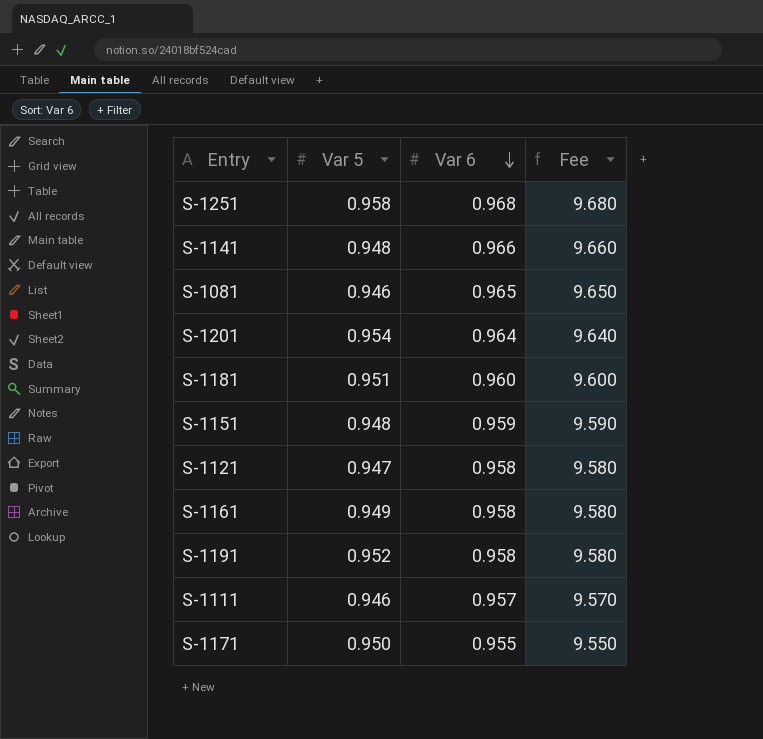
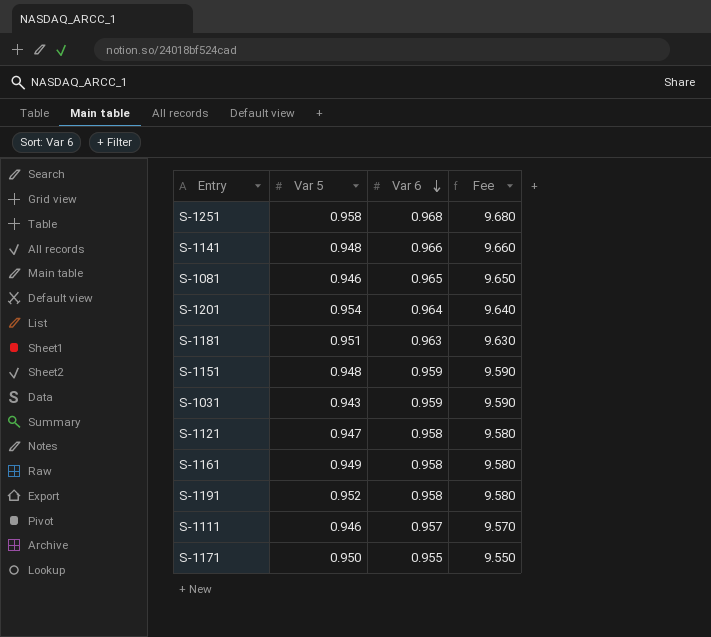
S-1181 | Var 6: 0.960 -> 0.963
S-1181 | Fee: 9.600 -> 9.630
row S-1031: none -> 0.943 | 0.959 | 9.590

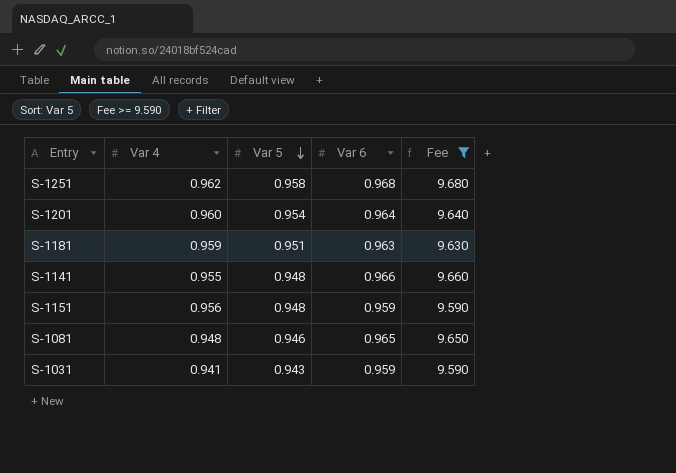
filter: none -> Fee >= 9.590
row order: Var 6 descending -> Var 5 descending
column Var 4 | position: none -> 2

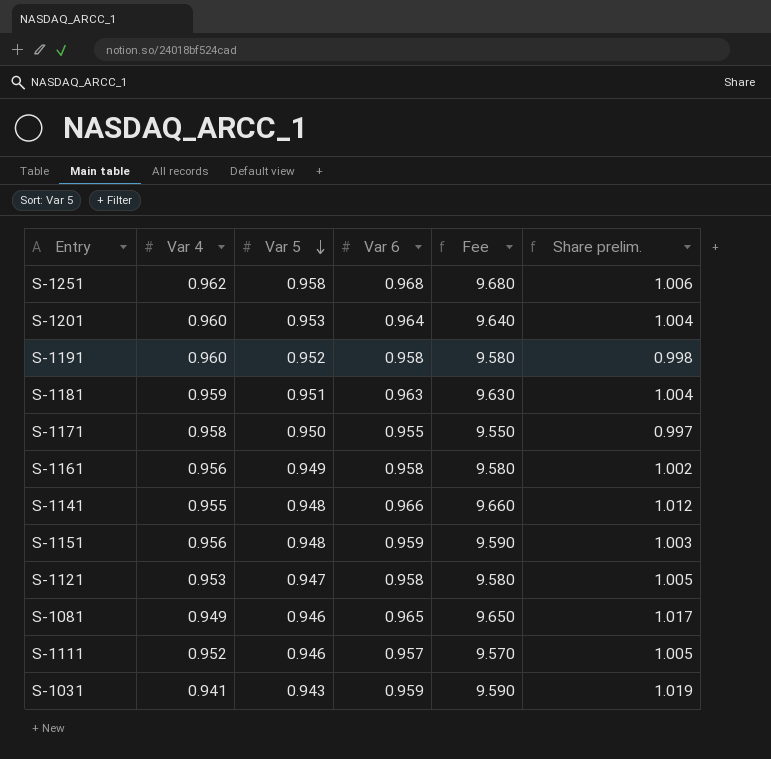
filter: Fee >= 9.590 -> none
column Share prelim. | formula: none -> [Var 6] / [Var 4]
S-1201 | Var 5: 0.954 -> 0.953
S-1081 | Var 4: 0.948 -> 0.949

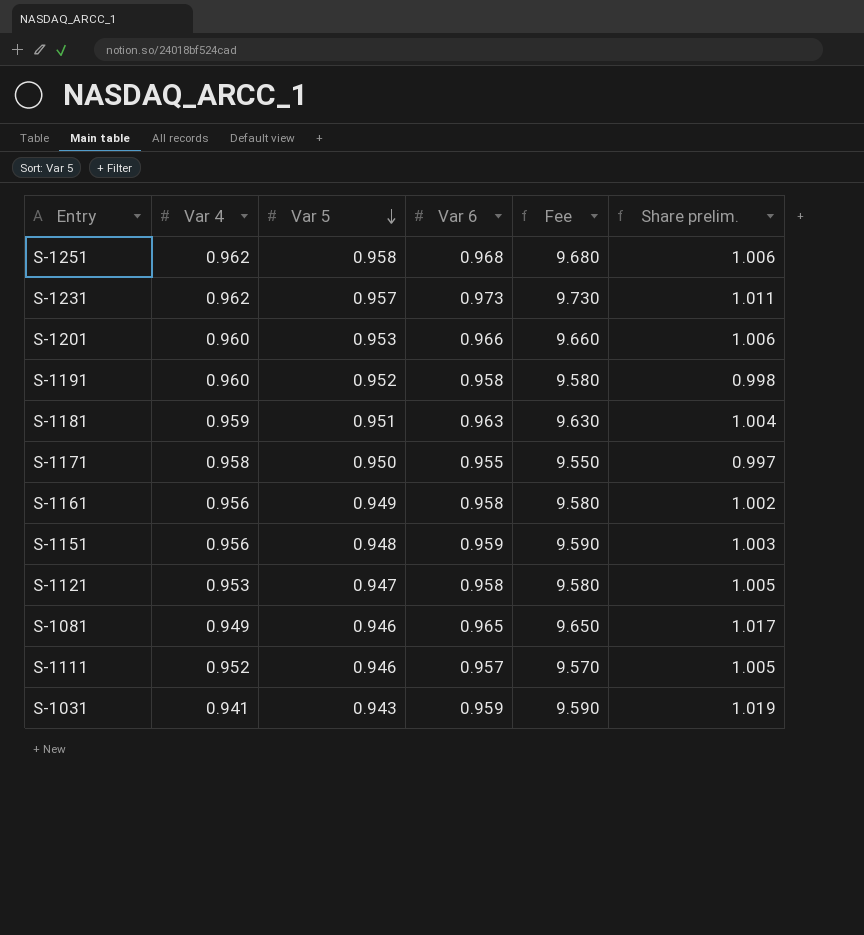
row S-1141: 0.955 | 0.948 | 0.966 | 9.660 | 1.012 -> none
row S-1231: none -> 0.962 | 0.957 | 0.973 | 9.730 | 1.011
S-1201 | Var 6: 0.964 -> 0.966
S-1201 | Fee: 9.640 -> 9.660
S-1201 | Share prelim.: 1.004 -> 1.006

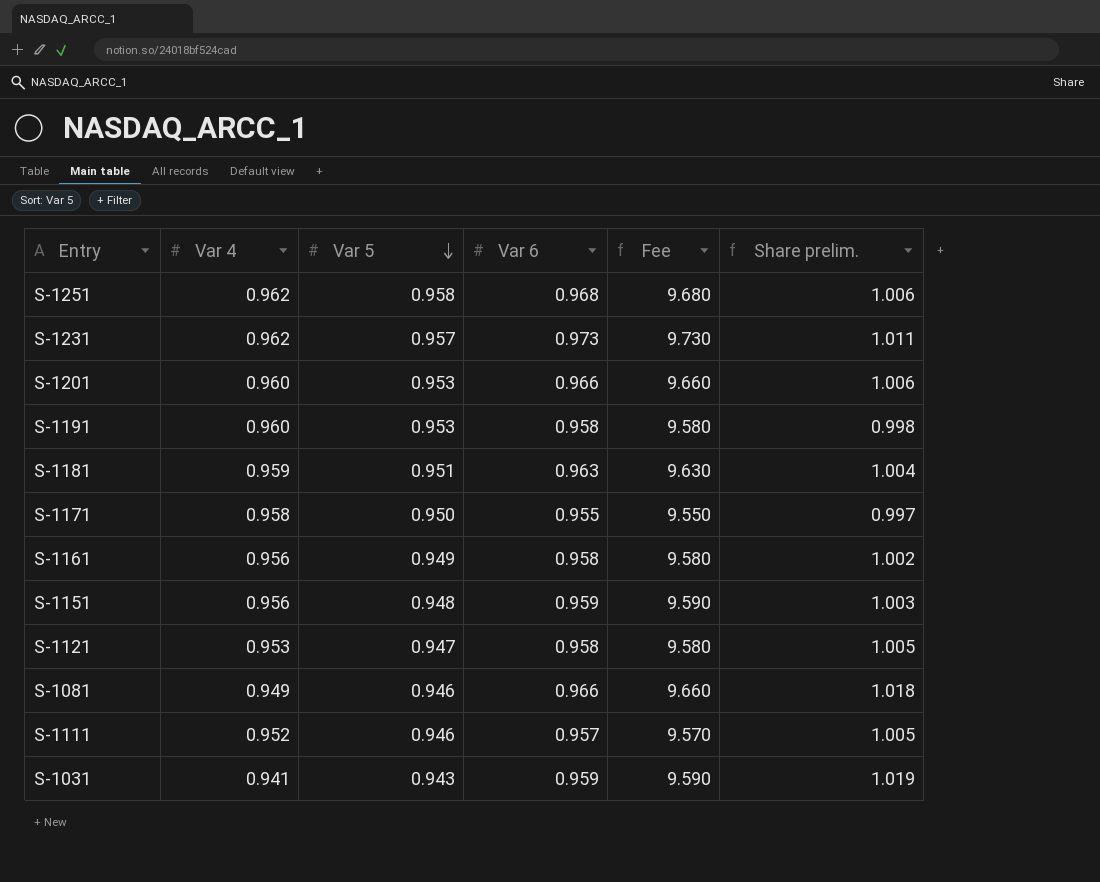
S-1191 | Var 5: 0.952 -> 0.953
S-1081 | Var 6: 0.965 -> 0.966
S-1081 | Fee: 9.650 -> 9.660
S-1081 | Share prelim.: 1.017 -> 1.018

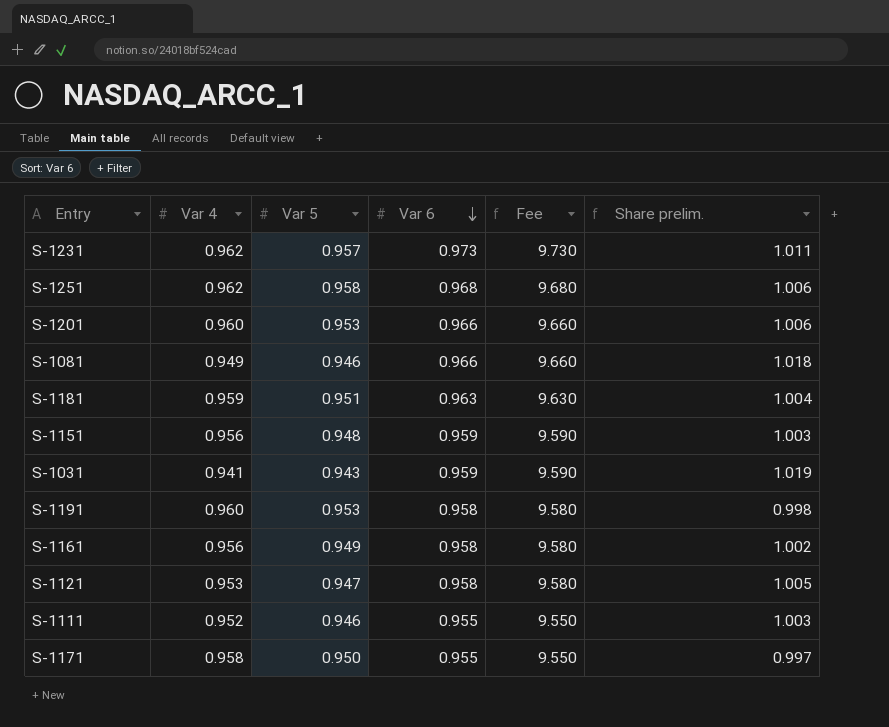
row order: Var 5 descending -> Var 6 descending
S-1111 | Var 6: 0.957 -> 0.955
S-1111 | Fee: 9.570 -> 9.550
S-1111 | Share prelim.: 1.005 -> 1.003

